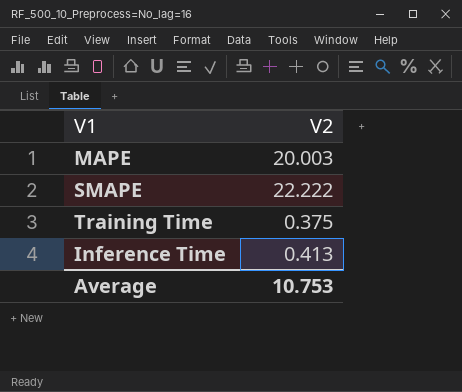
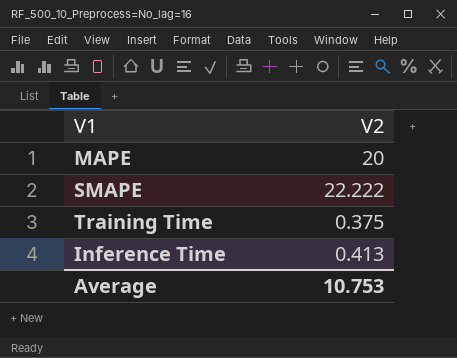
MAPE | V2: 20.003 -> 20

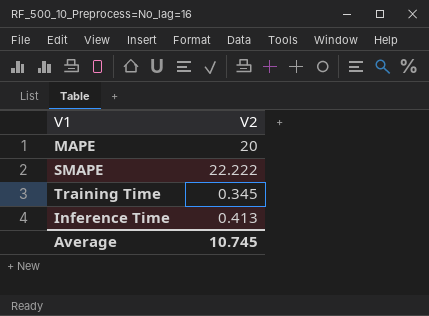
Training Time | V2: 0.375 -> 0.345
Average | V2: 10.753 -> 10.745

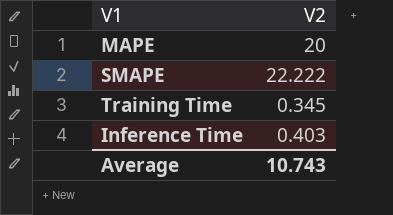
Inference Time | V2: 0.413 -> 0.403
Average | V2: 10.745 -> 10.743

